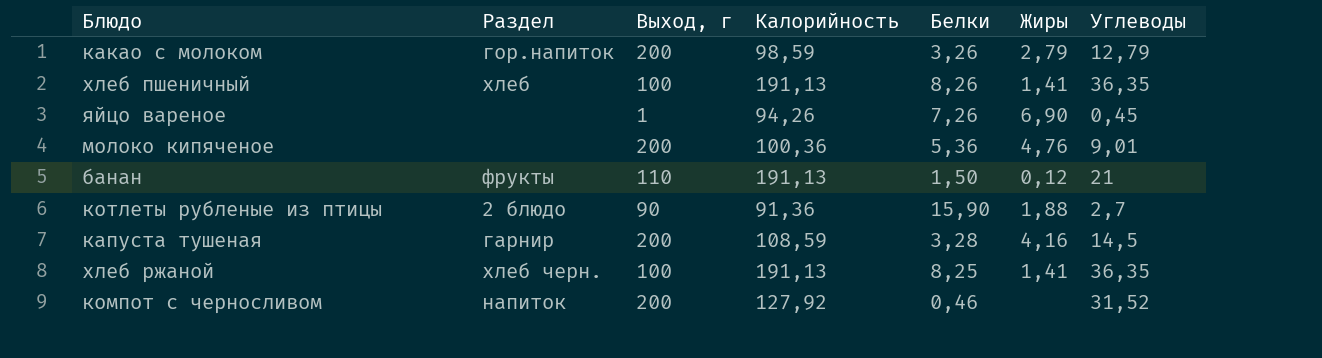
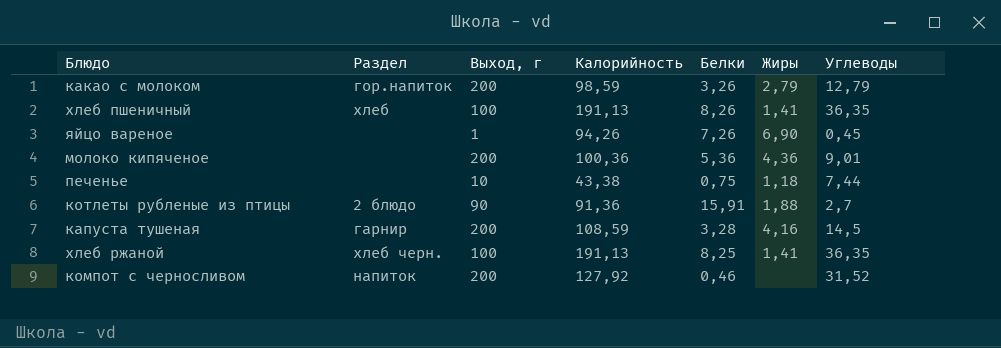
row банан: фрукты | 110 | 191,13 | 1,50 | 0,12 | 21 -> none
молоко кипяченое | Жиры: 4,76 -> 4,36
row печенье: none -> none | 10 | 43,38 | 0,75 | 1,18 | 7,44
котлеты рубленые из птицы | Белки: 15,90 -> 15,91

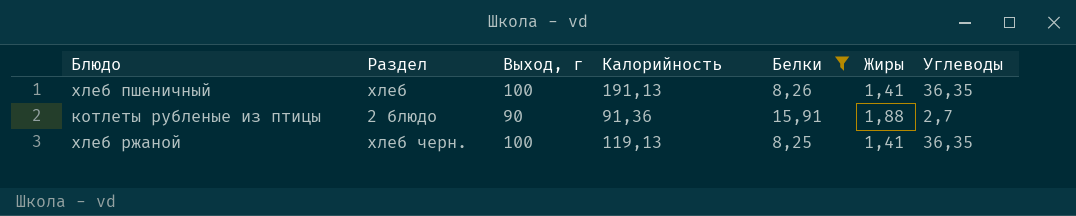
filter: none -> Белки >= 8,25
хлеб ржаной | Калорийность: 191,13 -> 119,13

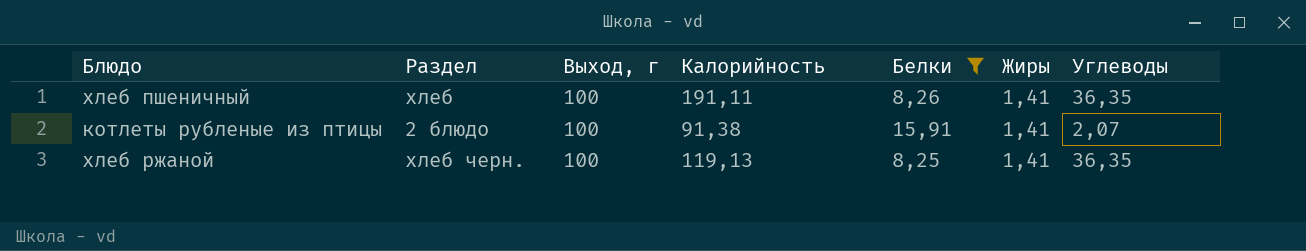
хлеб пшеничный | Калорийность: 191,13 -> 191,11
котлеты рубленые из птицы | Выход, г: 90 -> 100
котлеты рубленые из птицы | Калорийность: 91,36 -> 91,38
котлеты рубленые из птицы | Жиры: 1,88 -> 1,41
котлеты рубленые из птицы | Углеводы: 2,7 -> 2,07

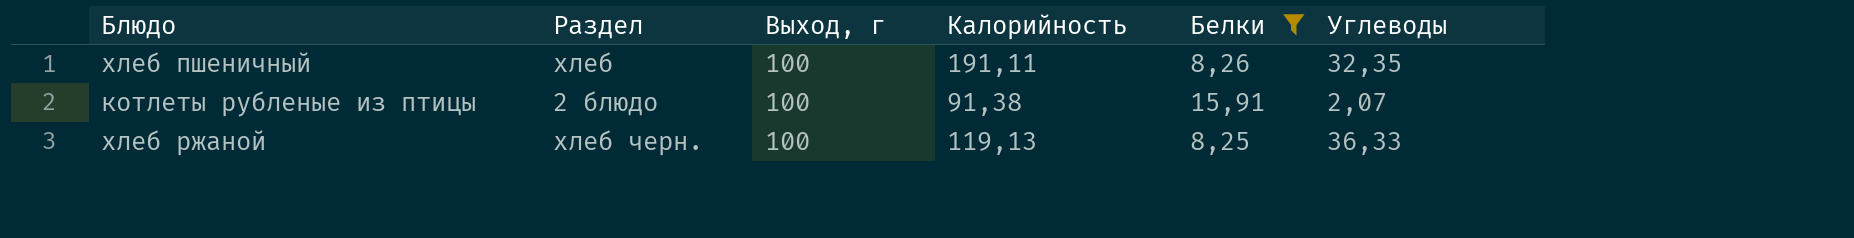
column Жиры | position: 6 -> none
хлеб пшеничный | Углеводы: 36,35 -> 32,35
хлеб ржаной | Углеводы: 36,35 -> 36,33

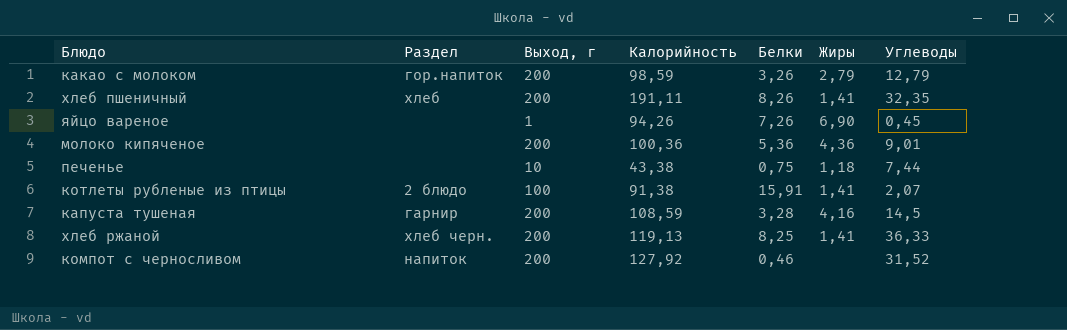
filter: Белки >= 8,25 -> none
column Жиры | position: none -> 6
хлеб пшеничный | Выход, г: 100 -> 200
хлеб ржаной | Выход, г: 100 -> 200

